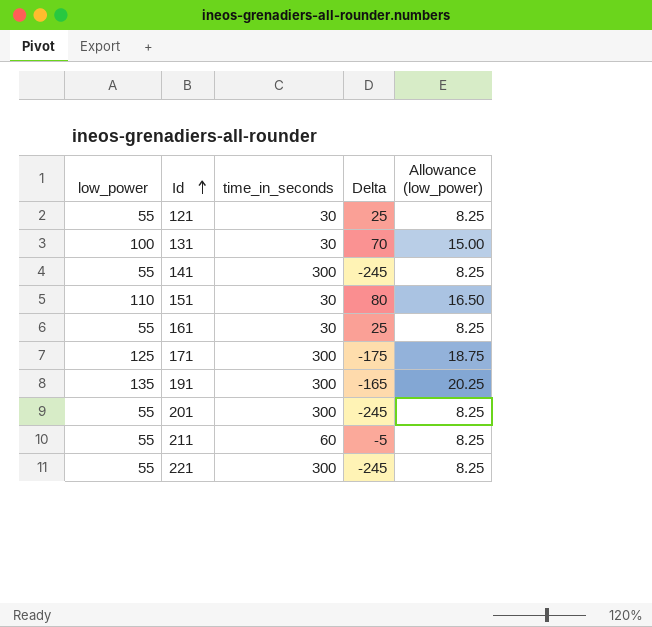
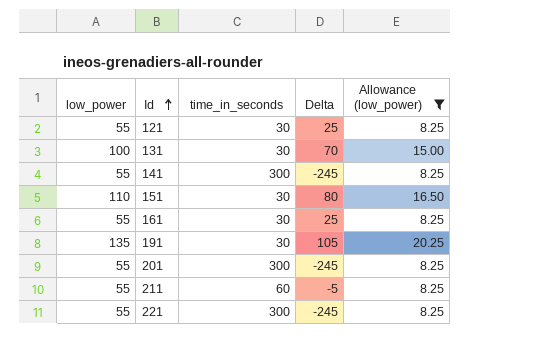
filter: none -> Allowance (low_power) != 18.75
191 | time_in_seconds: 300 -> 30
191 | Delta: -165 -> 105

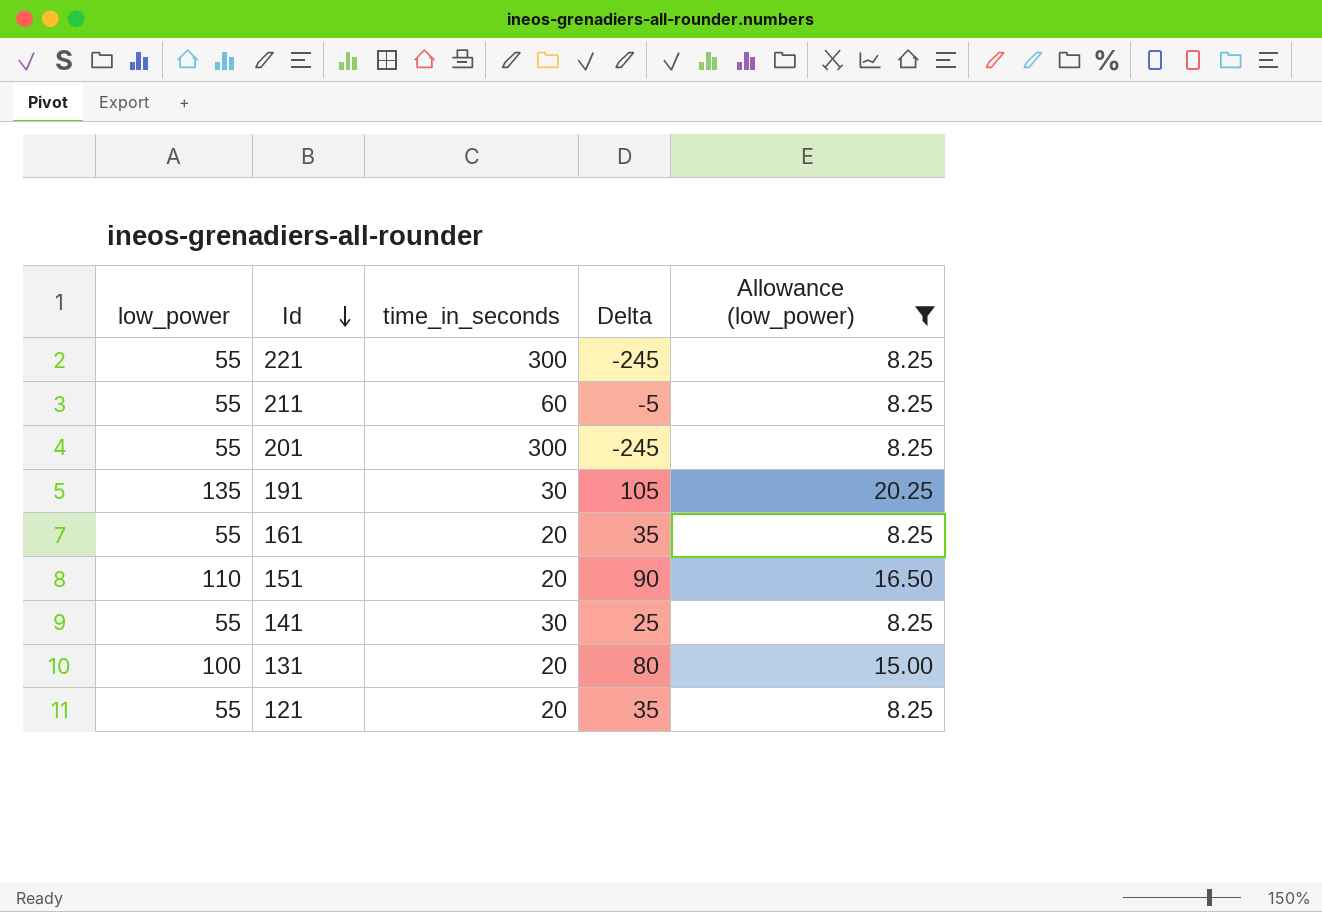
row order: Id ascending -> Id descending
161 | time_in_seconds: 30 -> 20
161 | Delta: 25 -> 35
151 | time_in_seconds: 30 -> 20
151 | Delta: 80 -> 90
141 | time_in_seconds: 300 -> 30
141 | Delta: -245 -> 25
131 | time_in_seconds: 30 -> 20
131 | Delta: 70 -> 80
121 | time_in_seconds: 30 -> 20
121 | Delta: 25 -> 35

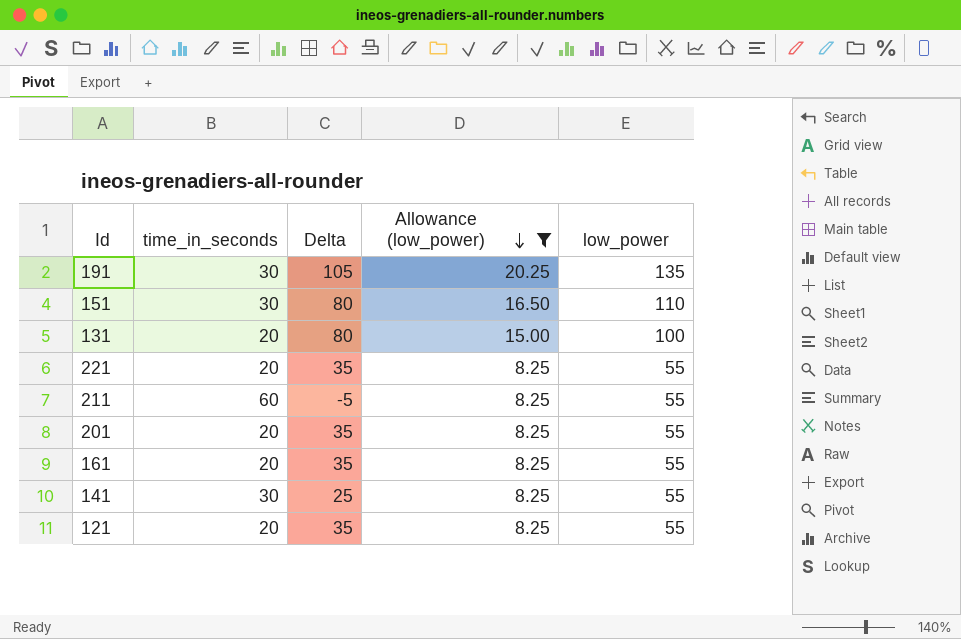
row order: Id descending -> Allowance (low_power) descending
column low_power | position: 1 -> 5
151 | time_in_seconds: 20 -> 30
151 | Delta: 90 -> 80
221 | time_in_seconds: 300 -> 20
221 | Delta: -245 -> 35
201 | time_in_seconds: 300 -> 20
201 | Delta: -245 -> 35

